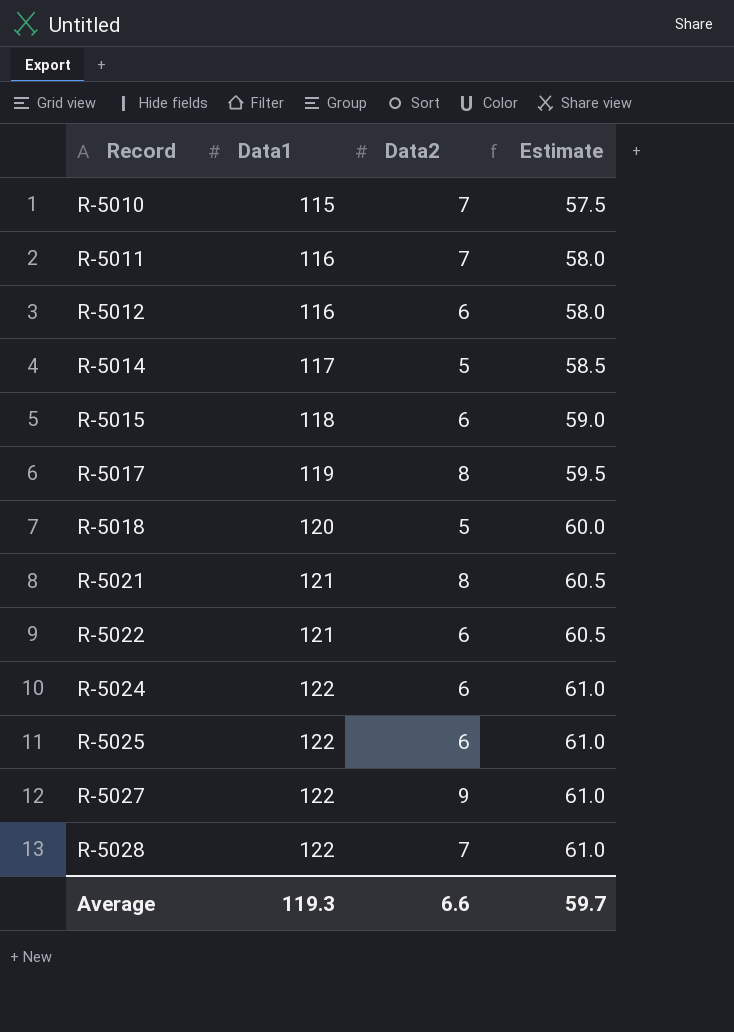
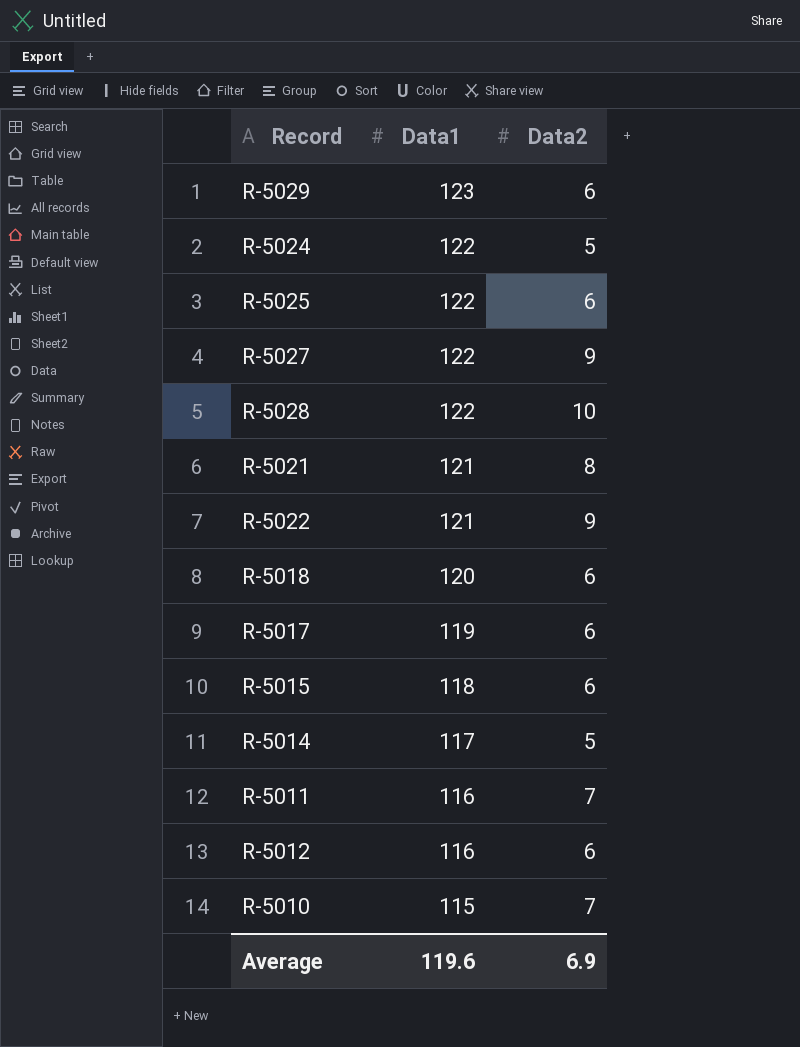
row order: Record ascending -> Data1 descending
column Estimate | formula: [Data1] * 0.5 -> none
row R-5029: none -> 123 | 6
R-5024 | Data2: 6 -> 5
R-5028 | Data2: 7 -> 10
R-5022 | Data2: 6 -> 9
R-5018 | Data2: 5 -> 6
R-5017 | Data2: 8 -> 6
Average | Data1: 119.3 -> 119.6
Average | Data2: 6.6 -> 6.9

